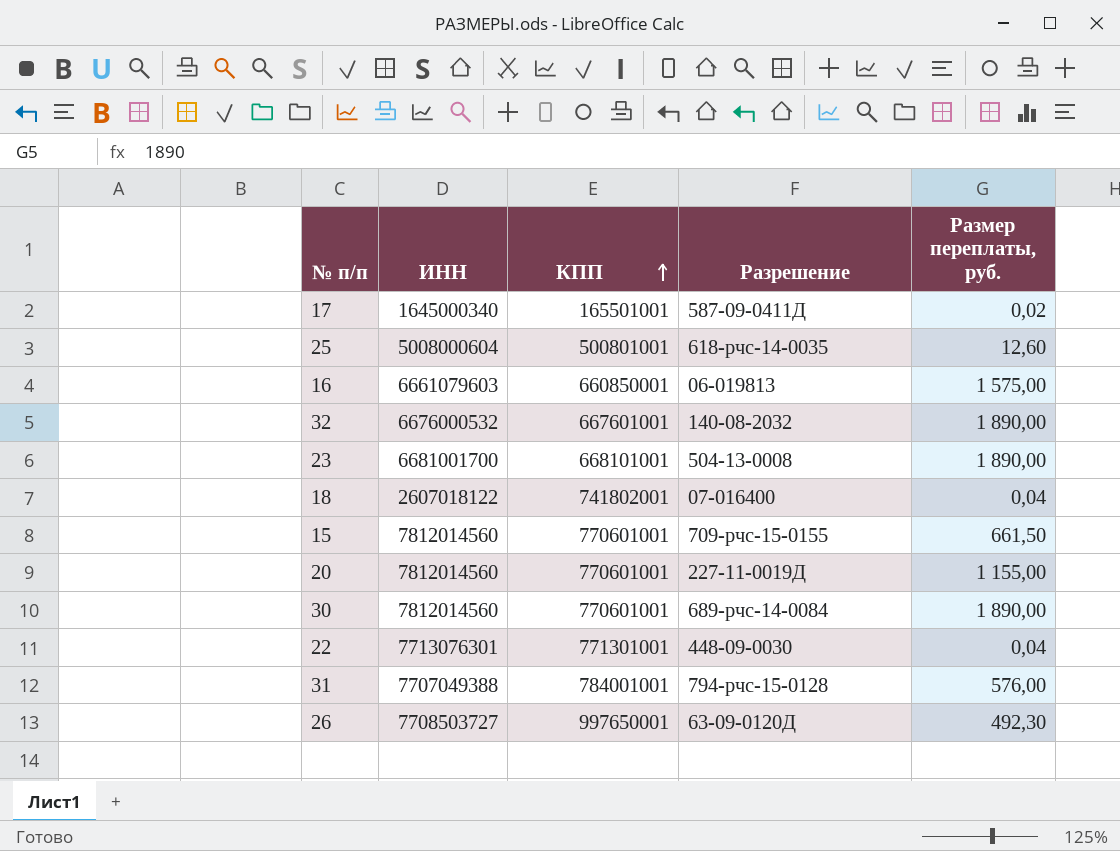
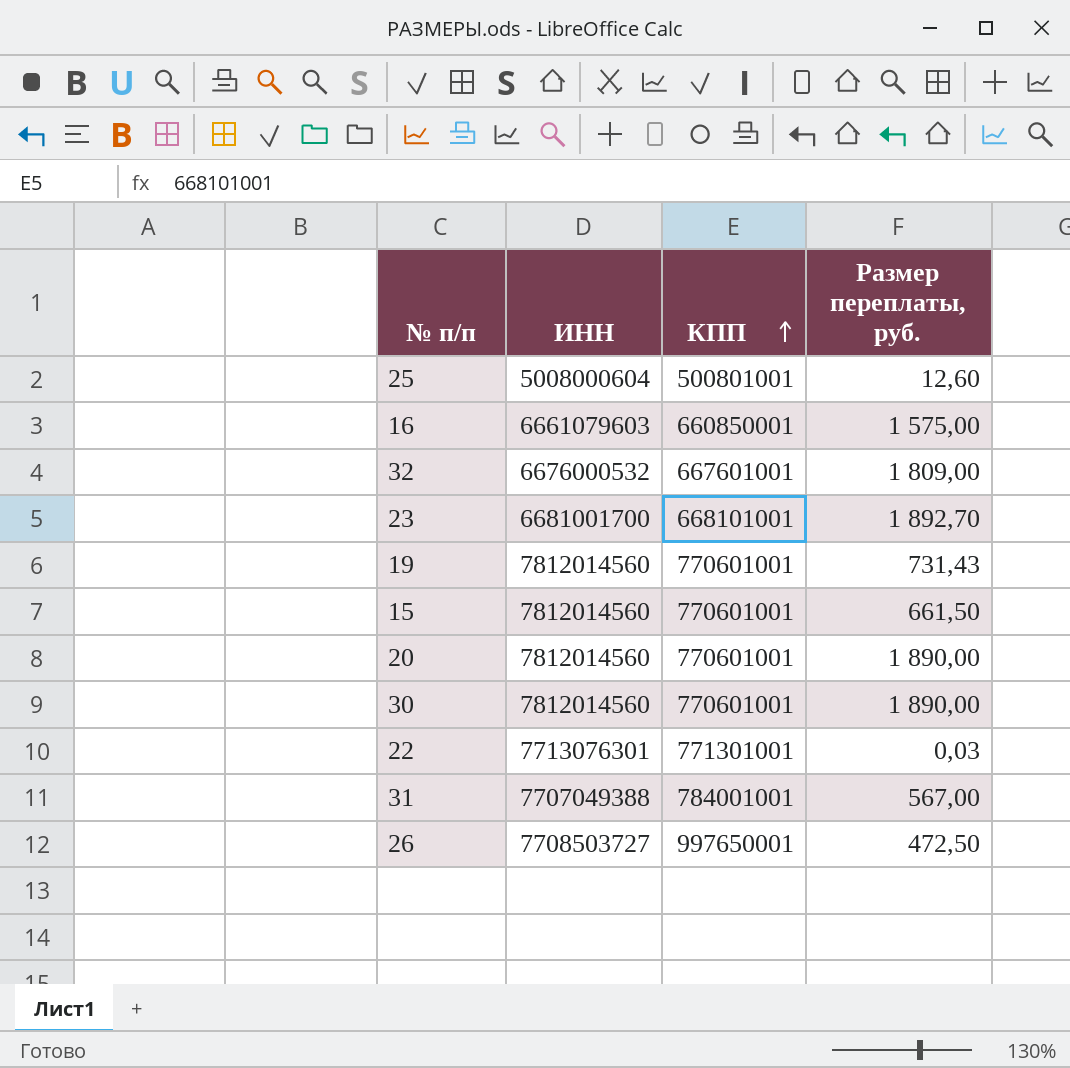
column Разрешение | position: 4 -> none
row 17: 1645000340 | 165501001 | 587-09-0411Д | 0,02 -> none
row 18: 2607018122 | 741802001 | 07-016400 | 0,04 -> none
32 | Размер переплаты, руб.: 1 890,00 -> 1 809,00
23 | Размер переплаты, руб.: 1 890,00 -> 1 892,70
row 19: none -> 7812014560 | 770601001 | 731,43
20 | Размер переплаты, руб.: 1 155,00 -> 1 890,00
22 | Размер переплаты, руб.: 0,04 -> 0,03
31 | Размер переплаты, руб.: 576,00 -> 567,00
26 | Размер переплаты, руб.: 492,30 -> 472,50

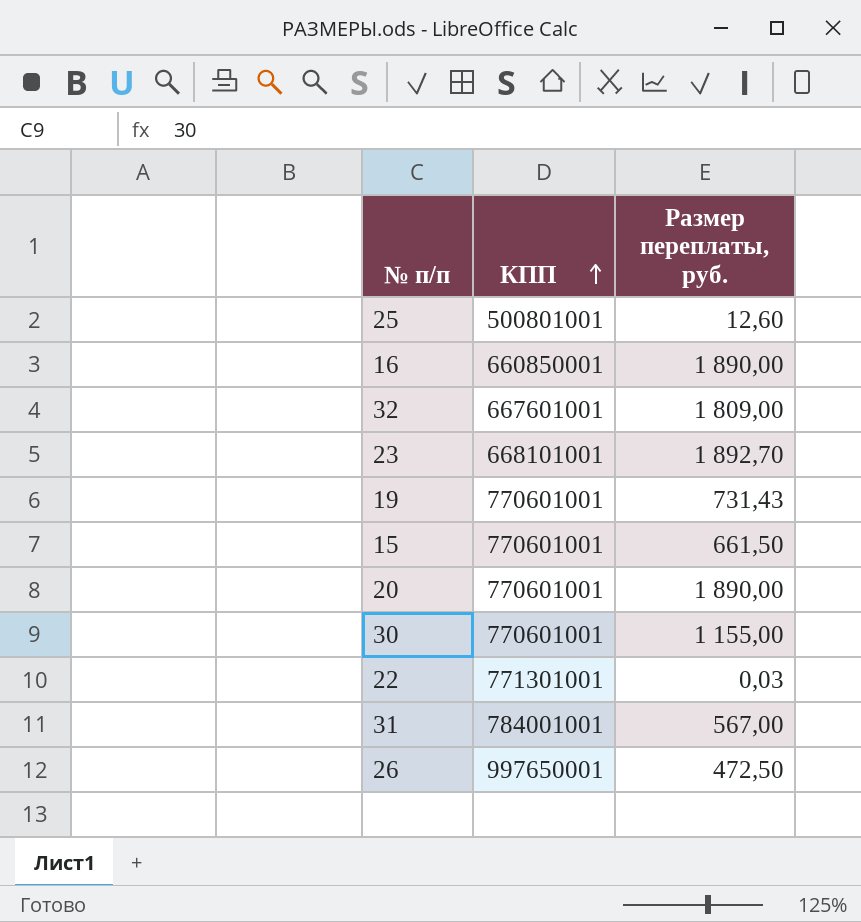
column ИНН | position: 2 -> none
16 | Размер переплаты, руб.: 1 575,00 -> 1 890,00
30 | Размер переплаты, руб.: 1 890,00 -> 1 155,00

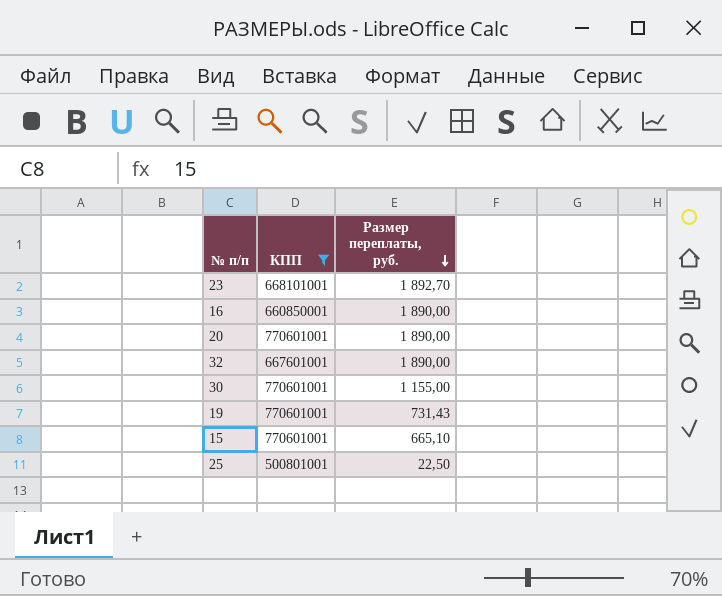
filter: none -> КПП <= 770601001
row order: КПП ascending -> Размер переплаты, руб. descending
32 | Размер переплаты, руб.: 1 809,00 -> 1 890,00
15 | Размер переплаты, руб.: 661,50 -> 665,10
25 | Размер переплаты, руб.: 12,60 -> 22,50

